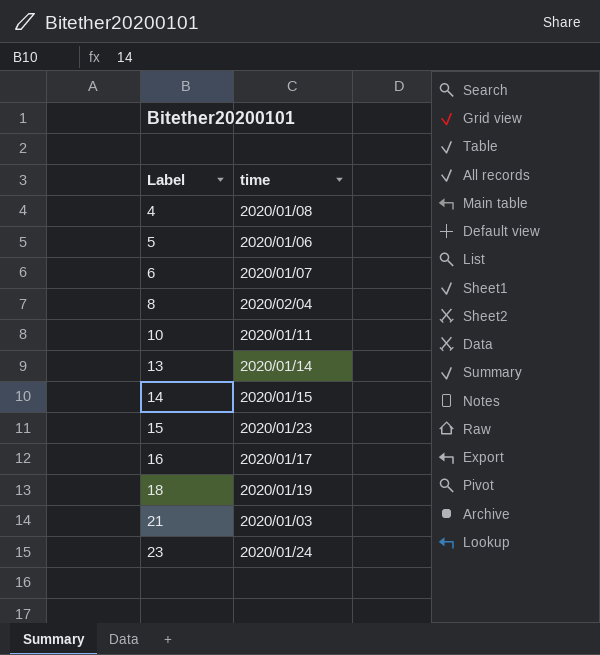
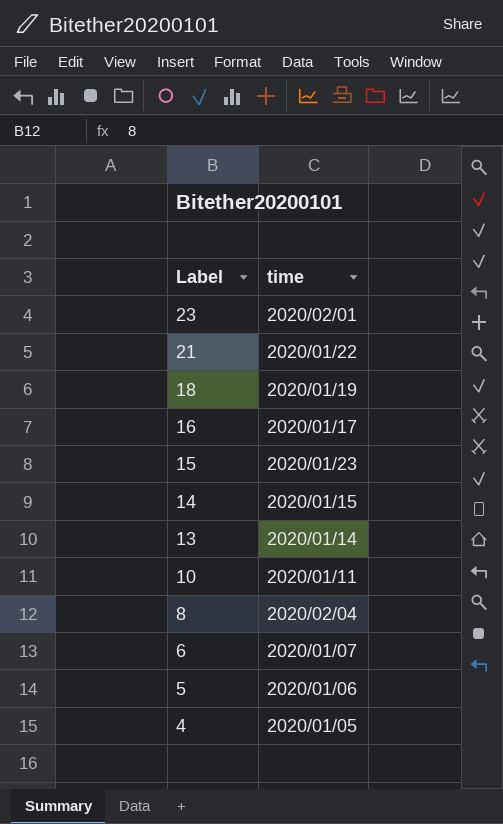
row order: Label ascending -> Label descending
23 | time: 2020/01/24 -> 2020/02/01
21 | time: 2020/01/03 -> 2020/01/22
4 | time: 2020/01/08 -> 2020/01/05

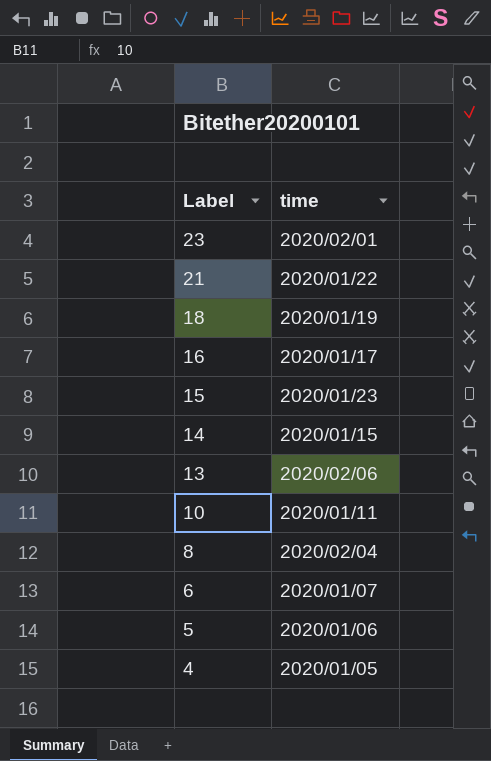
13 | time: 2020/01/14 -> 2020/02/06

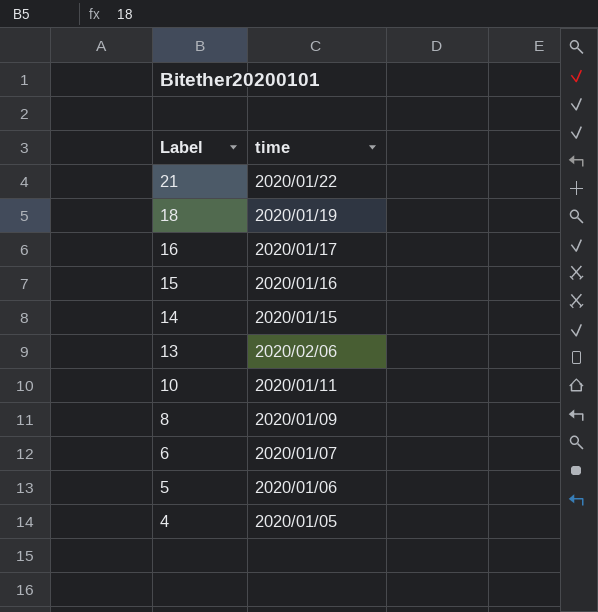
row 23: 2020/02/01 -> none
15 | time: 2020/01/23 -> 2020/01/16
8 | time: 2020/02/04 -> 2020/01/09

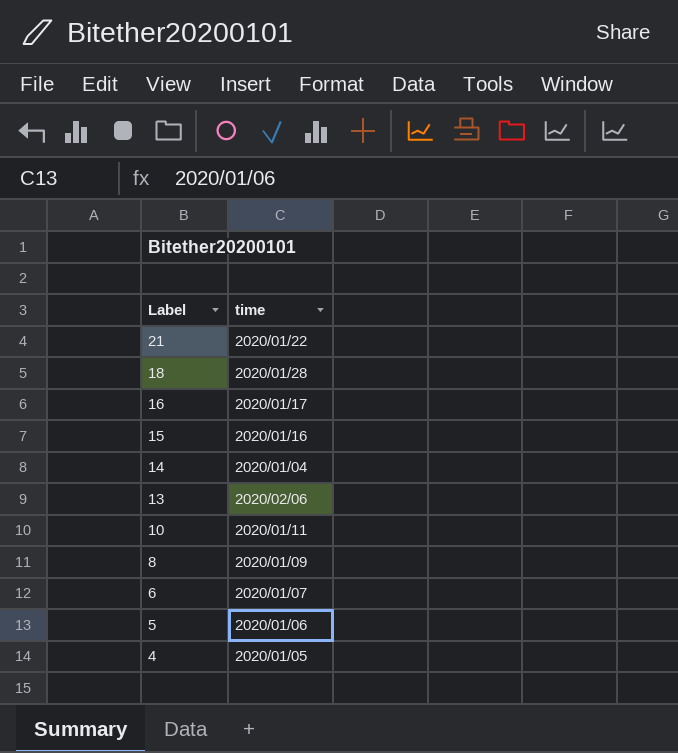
18 | time: 2020/01/19 -> 2020/01/28
14 | time: 2020/01/15 -> 2020/01/04

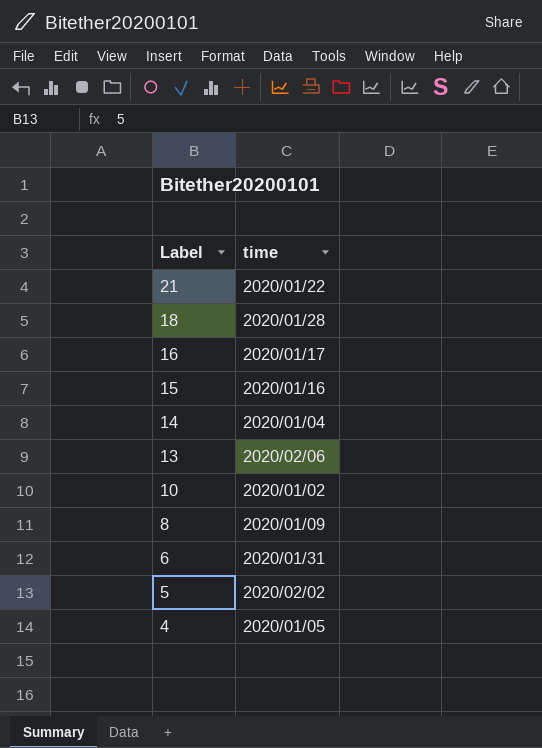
10 | time: 2020/01/11 -> 2020/01/02
6 | time: 2020/01/07 -> 2020/01/31
5 | time: 2020/01/06 -> 2020/02/02

